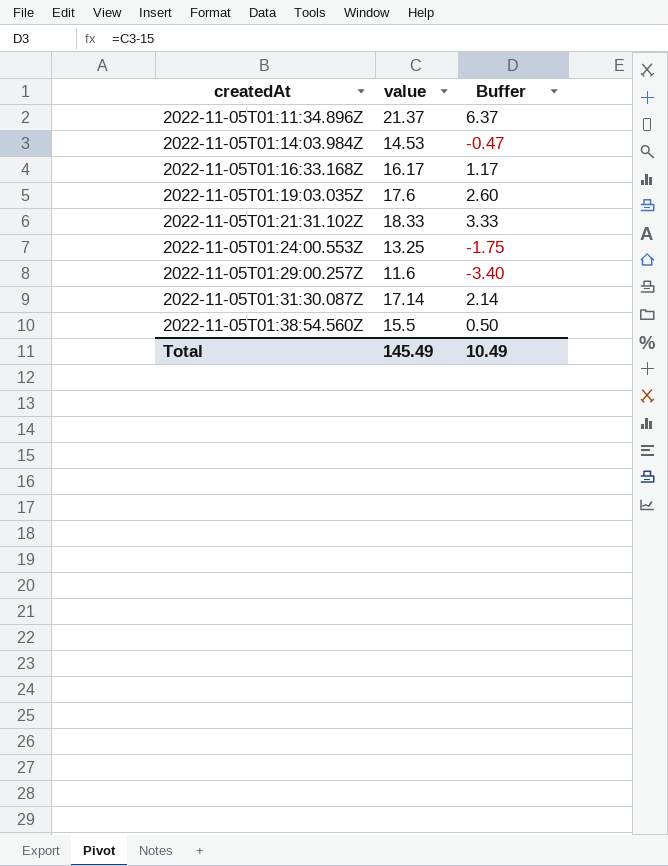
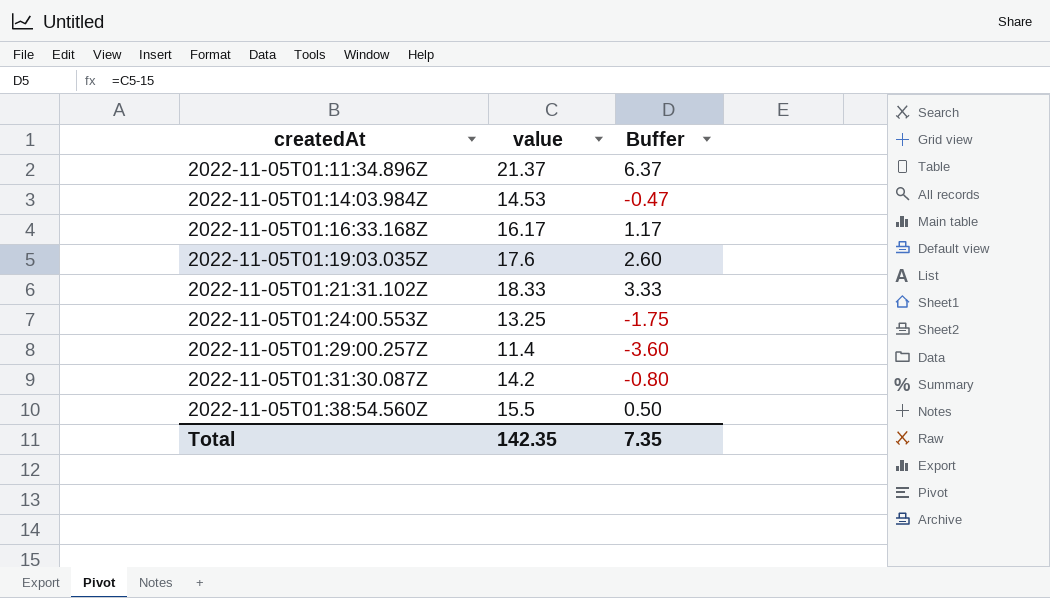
2022-11-05T01:29:00.257Z | value: 11.6 -> 11.4
2022-11-05T01:29:00.257Z | Buffer: -3.40 -> -3.60
2022-11-05T01:31:30.087Z | value: 17.14 -> 14.2
2022-11-05T01:31:30.087Z | Buffer: 2.14 -> -0.80
Total | value: 145.49 -> 142.35
Total | Buffer: 10.49 -> 7.35

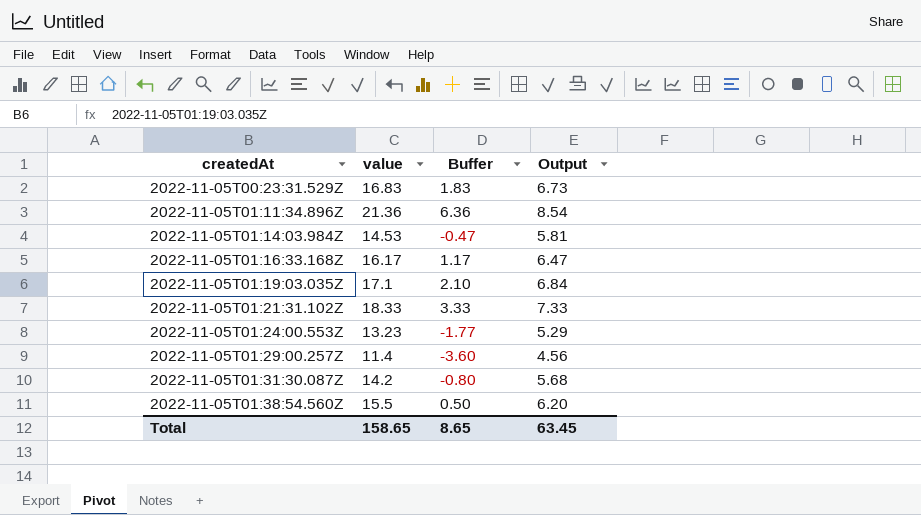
column Output | formula: none -> [value] * 0.4
row 2022-11-05T00:23:31.529Z: none -> 16.83 | 1.83 | 6.73
2022-11-05T01:11:34.896Z | value: 21.37 -> 21.36
2022-11-05T01:11:34.896Z | Buffer: 6.37 -> 6.36
2022-11-05T01:19:03.035Z | value: 17.6 -> 17.1
2022-11-05T01:19:03.035Z | Buffer: 2.60 -> 2.10
2022-11-05T01:24:00.553Z | value: 13.25 -> 13.23
2022-11-05T01:24:00.553Z | Buffer: -1.75 -> -1.77
Total | value: 142.35 -> 158.65
Total | Buffer: 7.35 -> 8.65

